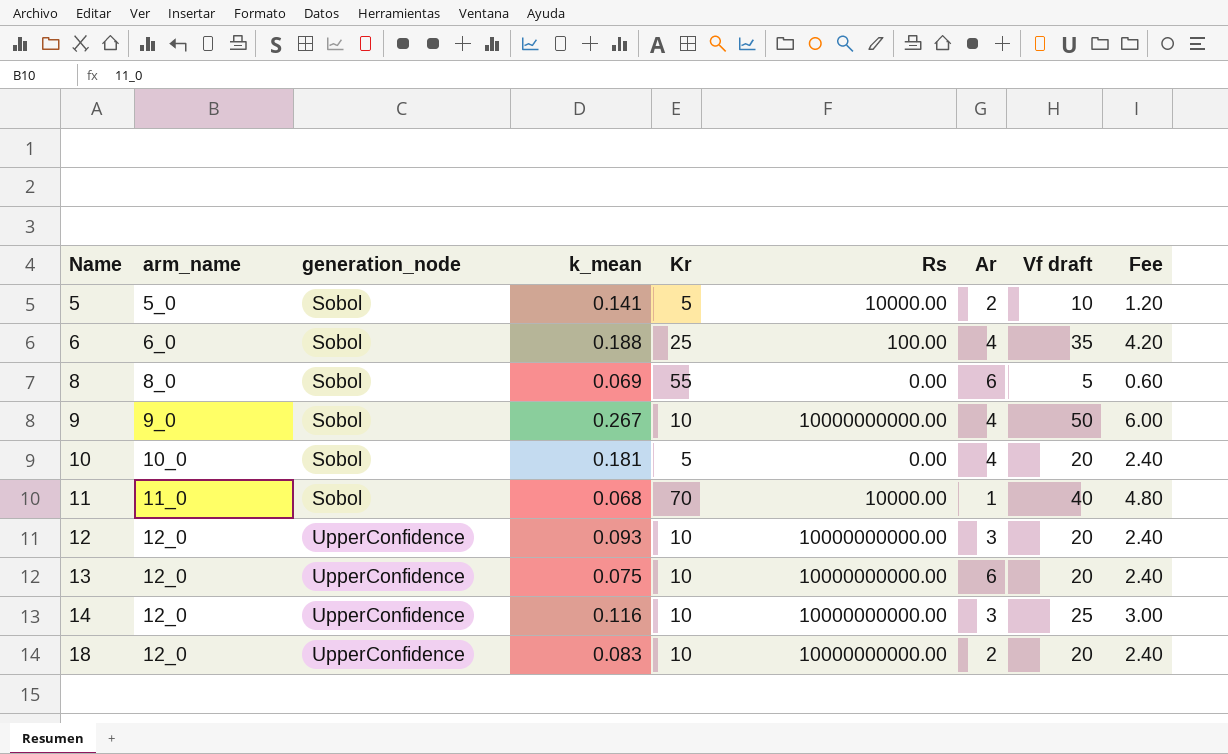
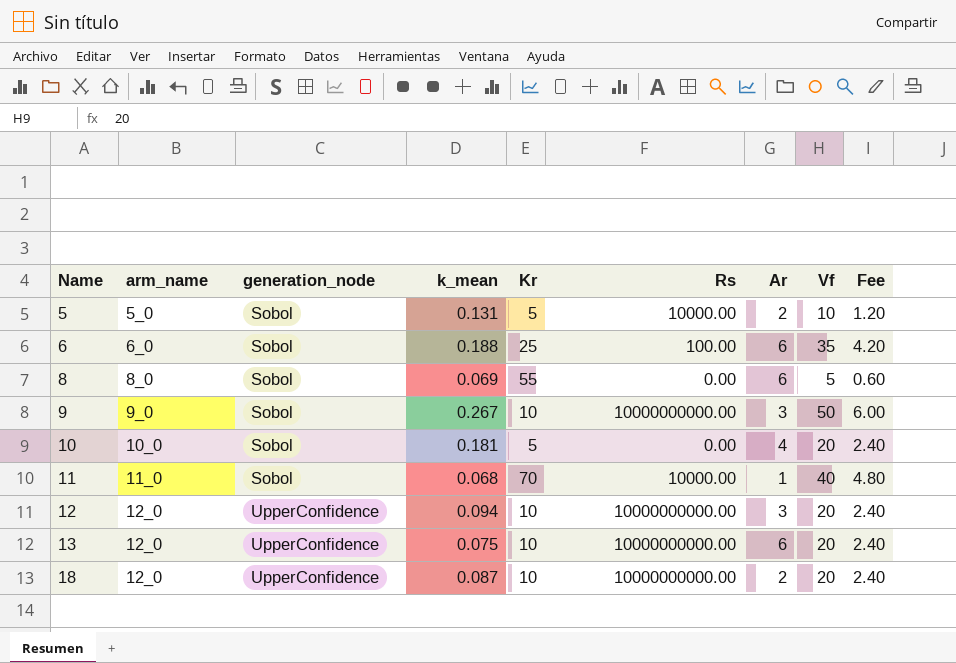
column name: Vf draft -> Vf
row 14: 12_0 | UpperConfidence | 0.116 | 10 | 10000000000.00 | 3 | 25 | 3.00 -> none
5 | k_mean: 0.141 -> 0.131
6 | Ar: 4 -> 6
9 | Ar: 4 -> 3
12 | k_mean: 0.093 -> 0.094
18 | k_mean: 0.083 -> 0.087

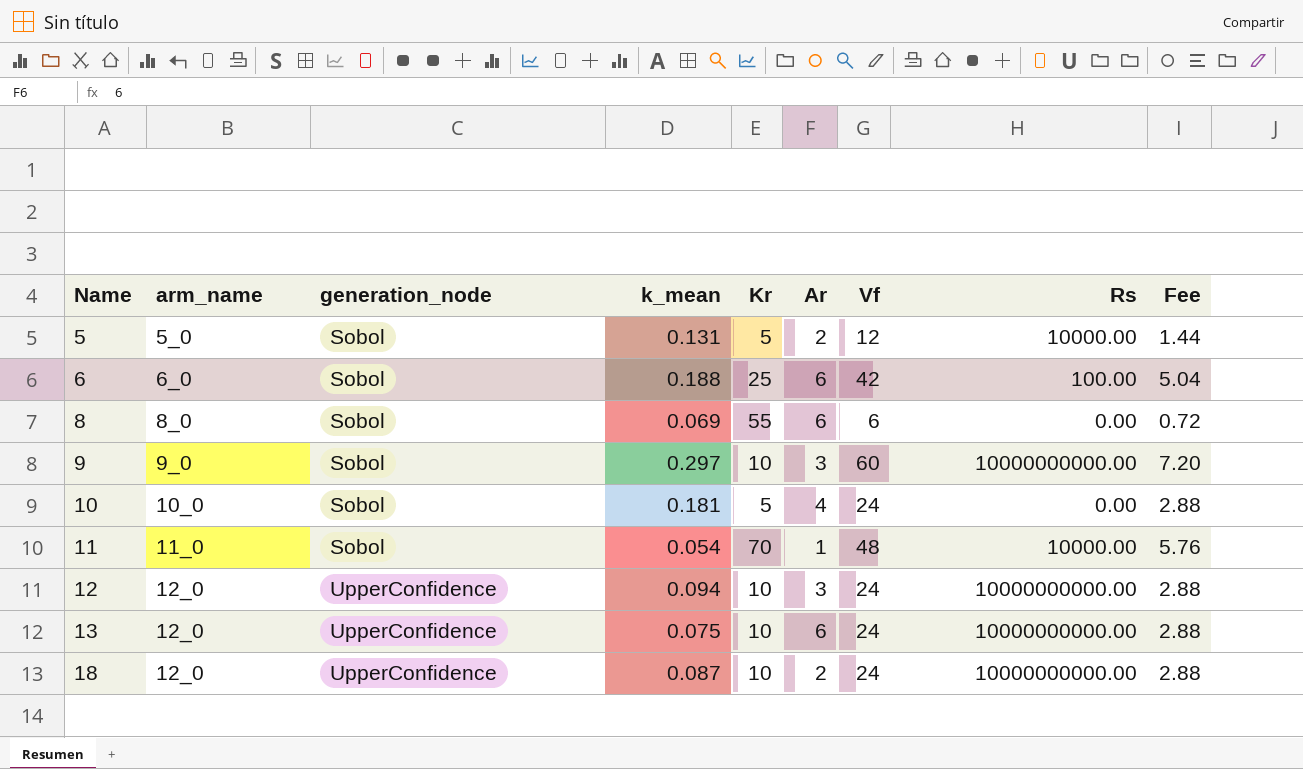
column Rs | position: 6 -> 8
5 | Vf: 10 -> 12
5 | Fee: 1.20 -> 1.44
6 | Vf: 35 -> 42
6 | Fee: 4.20 -> 5.04
8 | Vf: 5 -> 6
8 | Fee: 0.60 -> 0.72
9 | k_mean: 0.267 -> 0.297
9 | Vf: 50 -> 60
9 | Fee: 6.00 -> 7.20
10 | Vf: 20 -> 24
10 | Fee: 2.40 -> 2.88
11 | k_mean: 0.068 -> 0.054
11 | Vf: 40 -> 48
11 | Fee: 4.80 -> 5.76
12 | Vf: 20 -> 24
12 | Fee: 2.40 -> 2.88
13 | Vf: 20 -> 24
13 | Fee: 2.40 -> 2.88
18 | Vf: 20 -> 24
18 | Fee: 2.40 -> 2.88

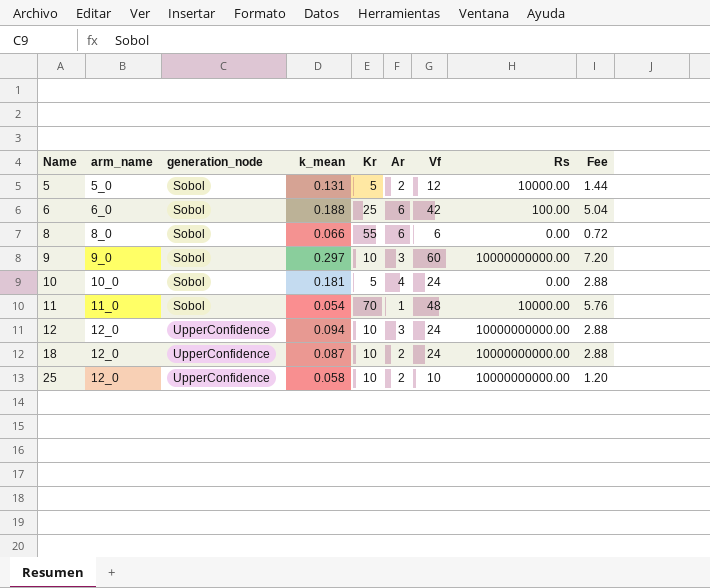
row 13: 12_0 | UpperConfidence | 0.075 | 10 | 6 | 24 | 10000000000.00 | 2.88 -> none
8 | k_mean: 0.069 -> 0.066
row 25: none -> 12_0 | UpperConfidence | 0.058 | 10 | 2 | 10 | 10000000000.00 | 1.20

